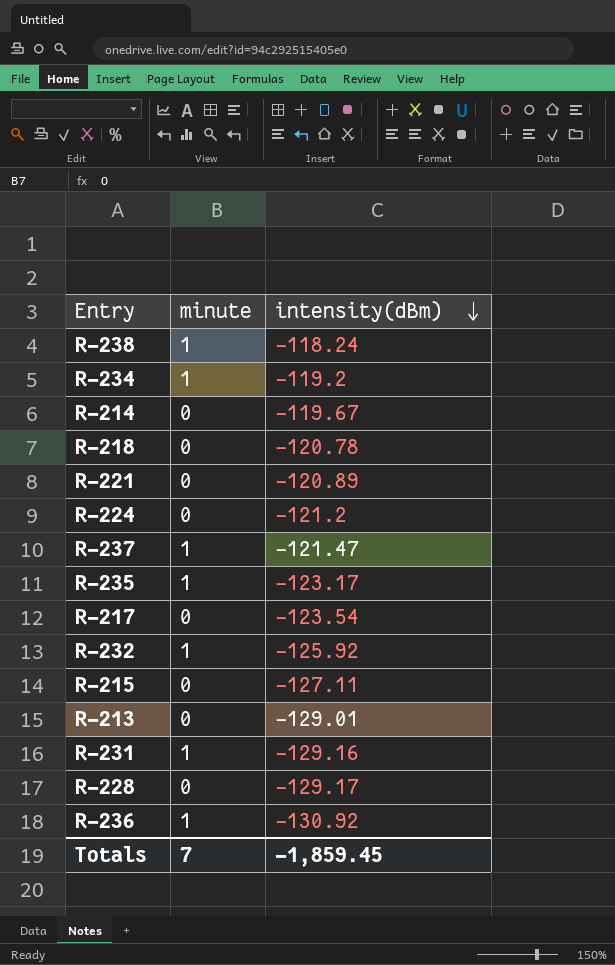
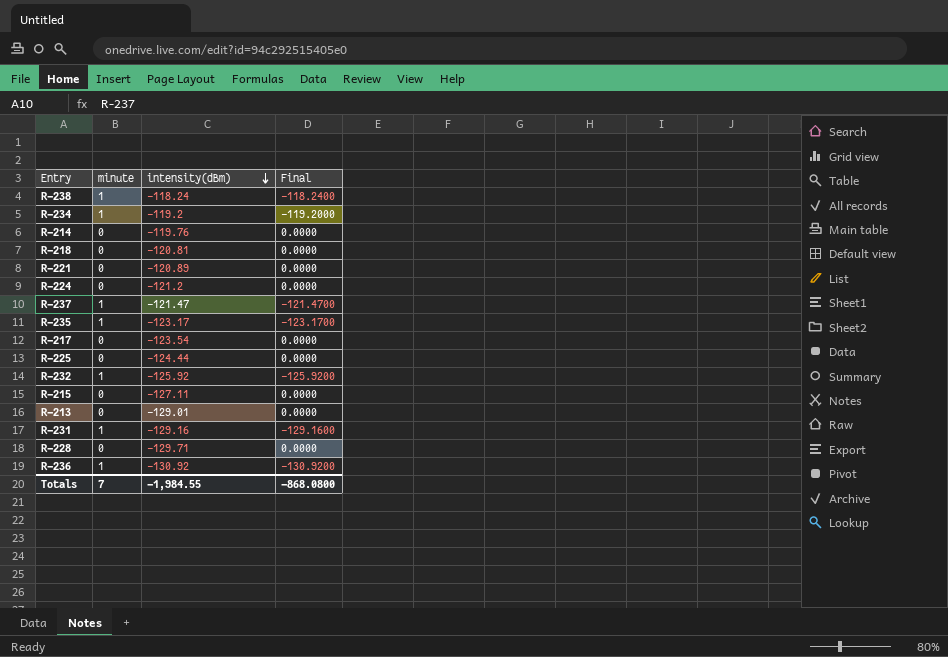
column Final | formula: none -> [minute] * [intensity(dBm)]
R-214 | intensity(dBm): -119.67 -> -119.76
R-218 | intensity(dBm): -120.78 -> -120.81
row R-225: none -> 0 | -124.44 | 0.0000
R-228 | intensity(dBm): -129.17 -> -129.71
Totals | intensity(dBm): -1,859.45 -> -1,984.55

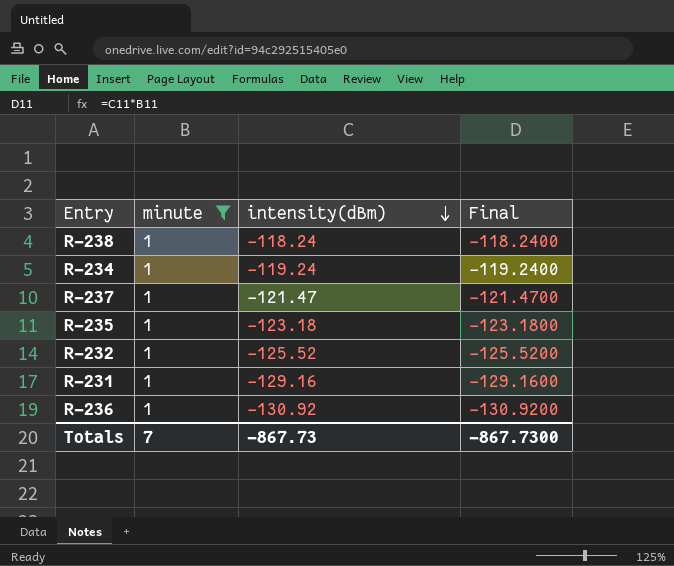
filter: none -> minute = 1
R-234 | intensity(dBm): -119.2 -> -119.24
R-234 | Final: -119.2000 -> -119.2400
R-235 | intensity(dBm): -123.17 -> -123.18
R-235 | Final: -123.1700 -> -123.1800
R-232 | intensity(dBm): -125.92 -> -125.52
R-232 | Final: -125.9200 -> -125.5200
Totals | intensity(dBm): -1,984.55 -> -867.73
Totals | Final: -868.0800 -> -867.7300

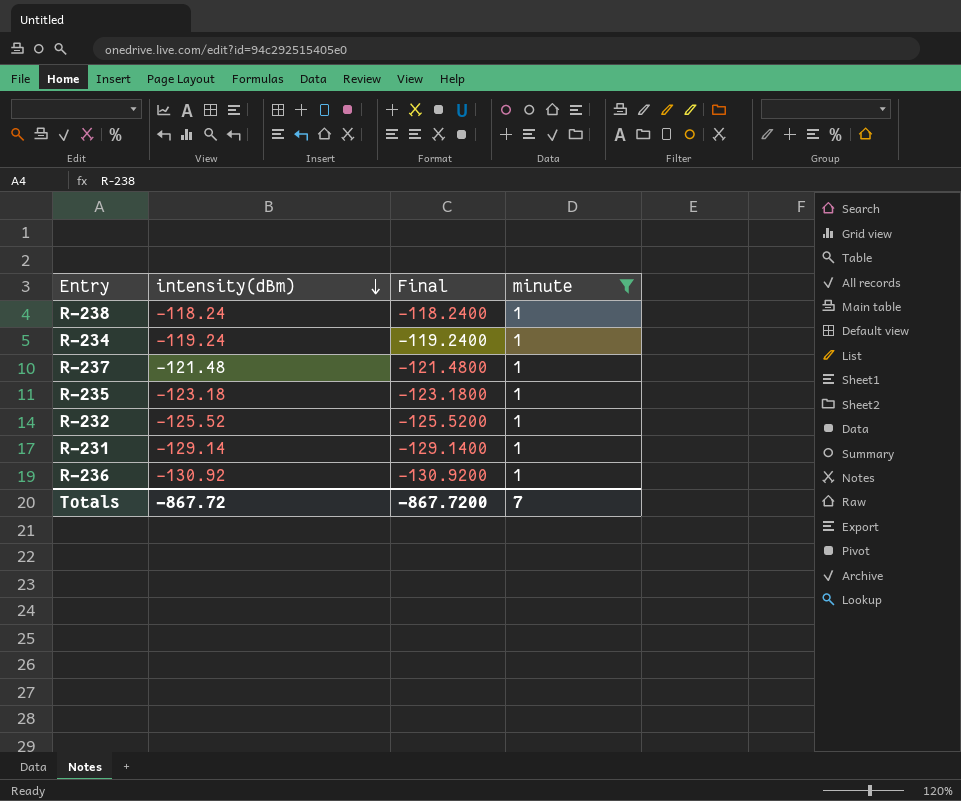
column minute | position: 2 -> 4
R-237 | intensity(dBm): -121.47 -> -121.48
R-237 | Final: -121.4700 -> -121.4800
R-231 | intensity(dBm): -129.16 -> -129.14
R-231 | Final: -129.1600 -> -129.1400
Totals | intensity(dBm): -867.73 -> -867.72
Totals | Final: -867.7300 -> -867.7200

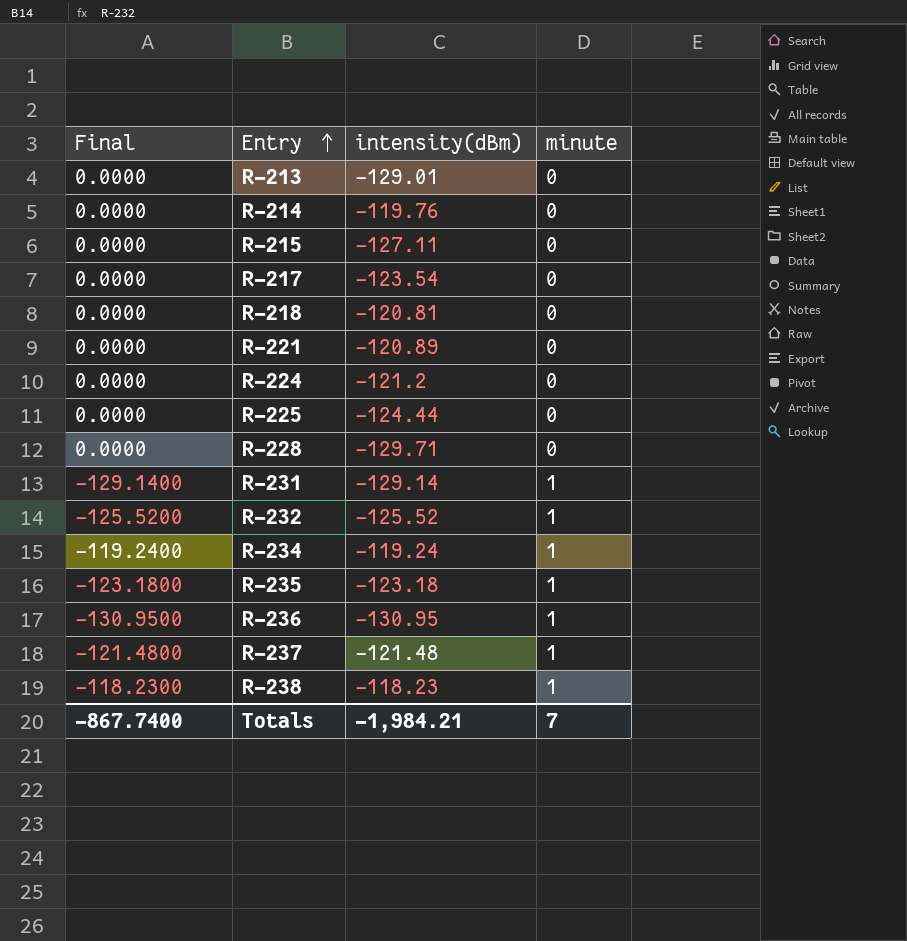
filter: minute = 1 -> none
row order: intensity(dBm) descending -> Entry ascending
column Final | position: 3 -> 1
R-236 | Final: -130.9200 -> -130.9500
R-236 | intensity(dBm): -130.92 -> -130.95
R-238 | Final: -118.2400 -> -118.2300
R-238 | intensity(dBm): -118.24 -> -118.23
Totals | Final: -867.7200 -> -867.7400
Totals | intensity(dBm): -867.72 -> -1,984.21

